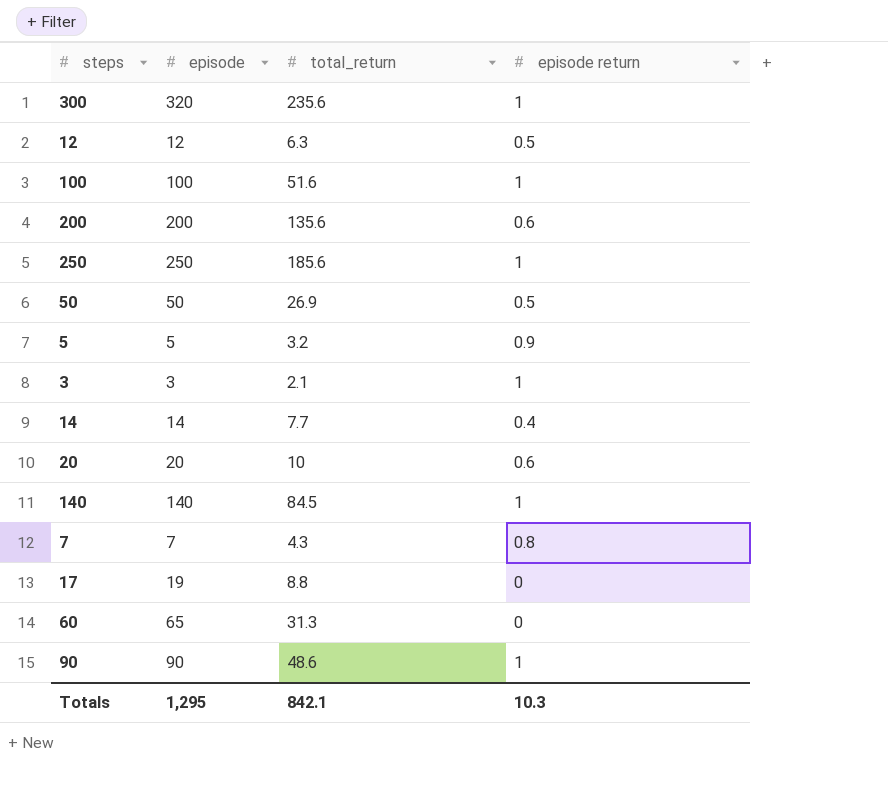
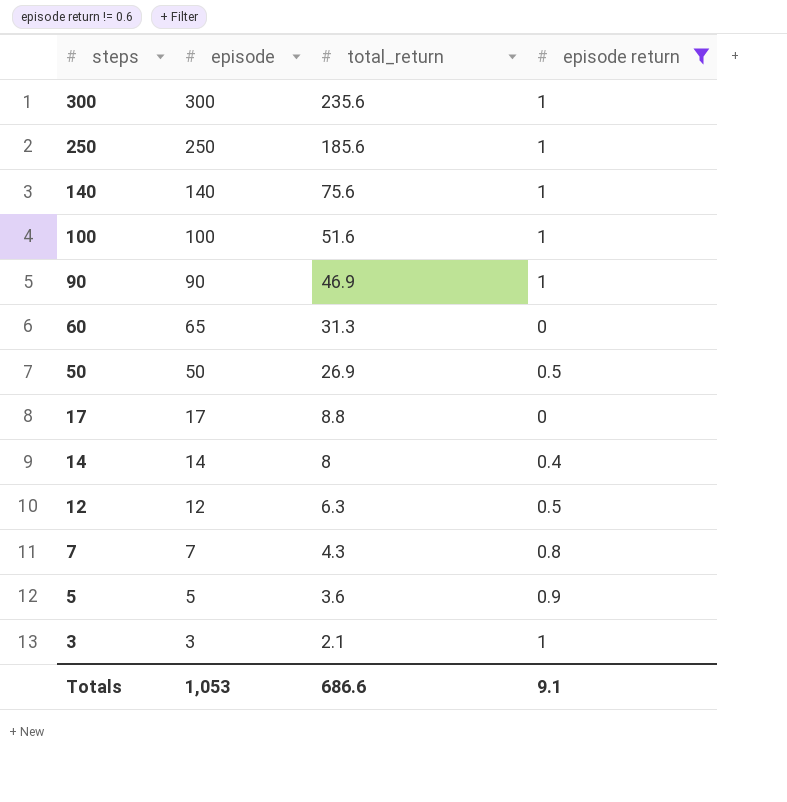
filter: none -> episode return != 0.6
row order: none -> steps descending
300 | episode: 320 -> 300
140 | total_return: 84.5 -> 75.6
90 | total_return: 48.6 -> 46.9
17 | episode: 19 -> 17
14 | total_return: 7.7 -> 8
5 | total_return: 3.2 -> 3.6
Totals | episode: 1,295 -> 1,053
Totals | total_return: 842.1 -> 686.6
Totals | episode return: 10.3 -> 9.1

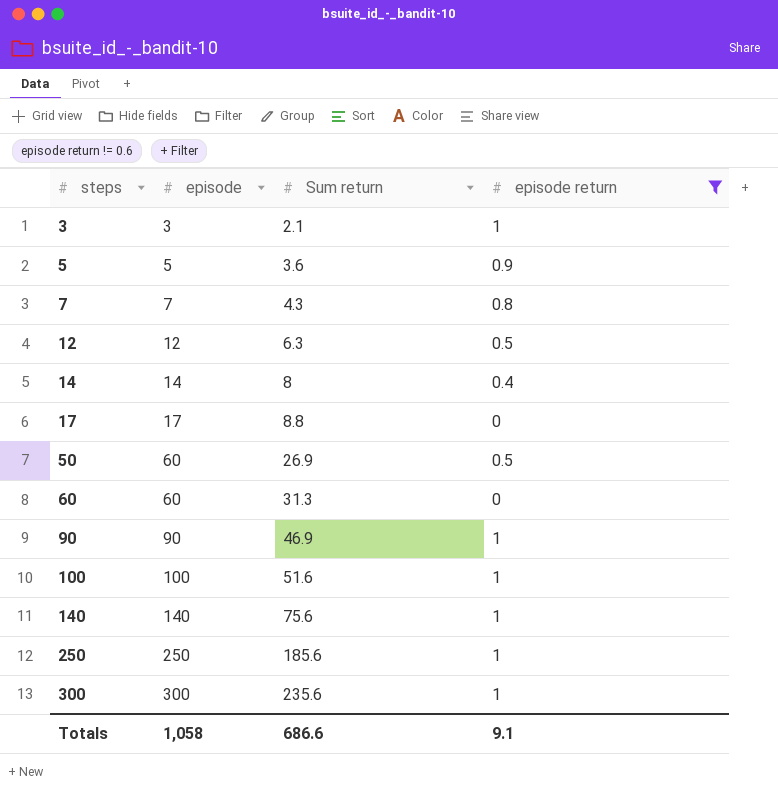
row order: steps descending -> steps ascending
column name: total_return -> Sum return
50 | episode: 50 -> 60
60 | episode: 65 -> 60
Totals | episode: 1,053 -> 1,058

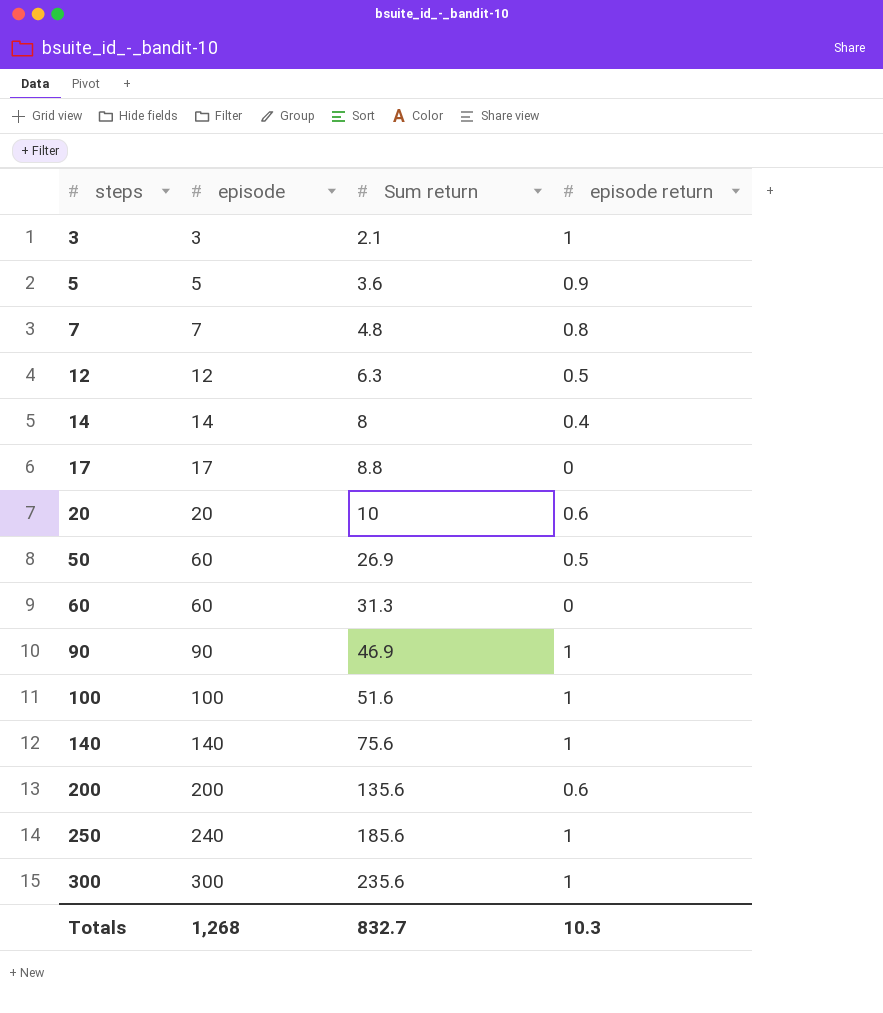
filter: episode return != 0.6 -> none
7 | Sum return: 4.3 -> 4.8
250 | episode: 250 -> 240
Totals | episode: 1,058 -> 1,268
Totals | Sum return: 686.6 -> 832.7
Totals | episode return: 9.1 -> 10.3

